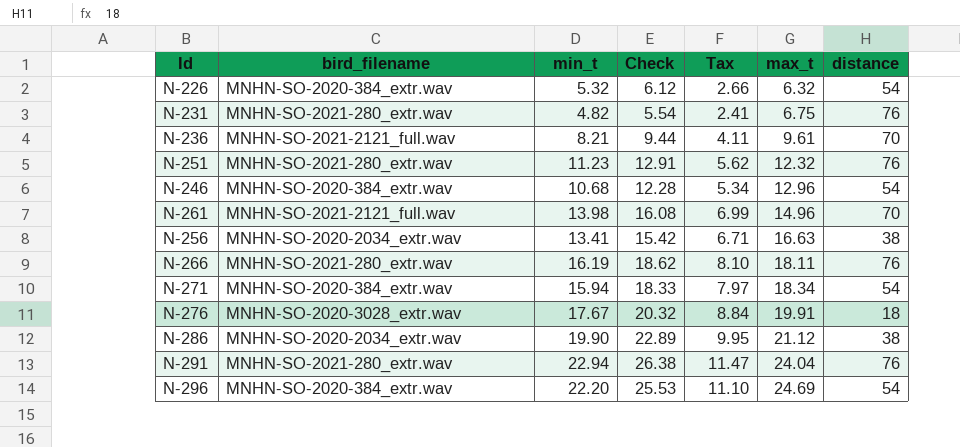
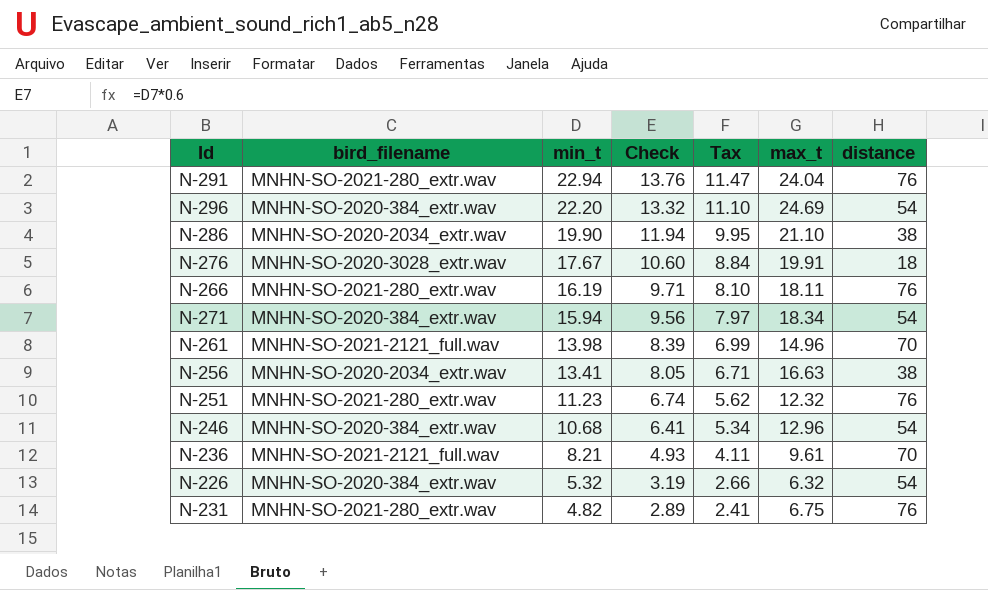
row order: max_t ascending -> min_t descending
column Check | formula: [min_t] * 1.15 -> [min_t] * 0.6
N-286 | max_t: 21.12 -> 21.10

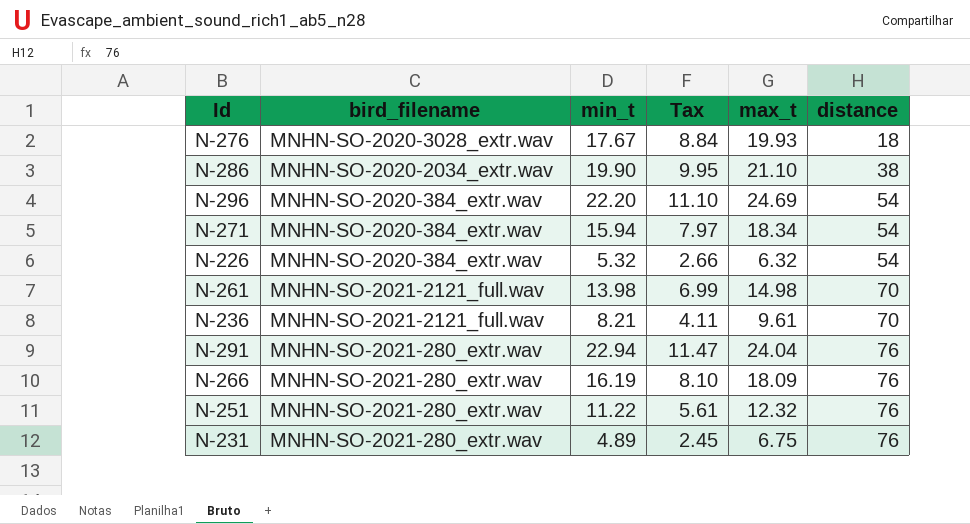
row order: min_t descending -> distance ascending
column Check | formula: [min_t] * 0.6 -> none
row N-256: MNHN-SO-2020-2034_extr.wav | 13.41 | 8.05 | 6.71 | 16.63 | 38 -> none
row N-246: MNHN-SO-2020-384_extr.wav | 10.68 | 6.41 | 5.34 | 12.96 | 54 -> none
N-276 | max_t: 19.91 -> 19.93
N-261 | max_t: 14.96 -> 14.98
N-266 | max_t: 18.11 -> 18.09
N-251 | min_t: 11.23 -> 11.22
N-251 | Tax: 5.62 -> 5.61
N-231 | min_t: 4.82 -> 4.89
N-231 | Tax: 2.41 -> 2.45

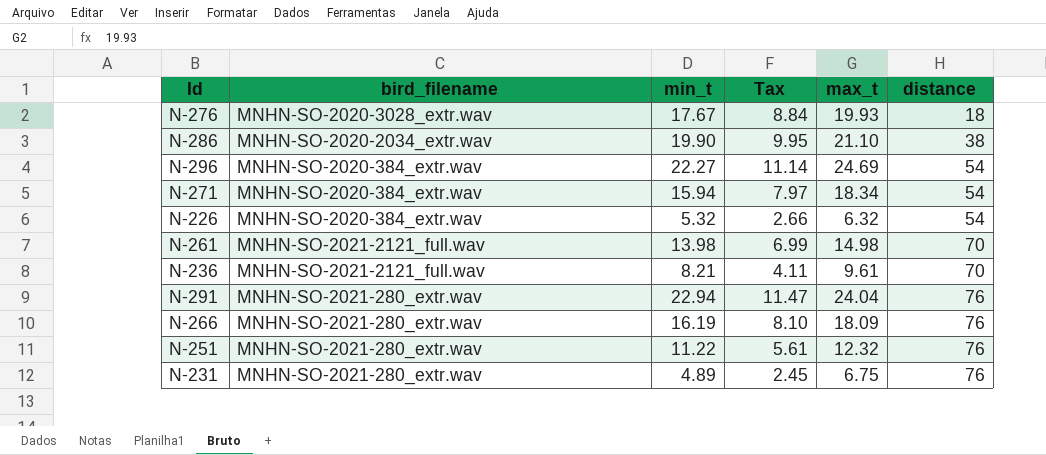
N-296 | min_t: 22.20 -> 22.27
N-296 | Tax: 11.10 -> 11.14

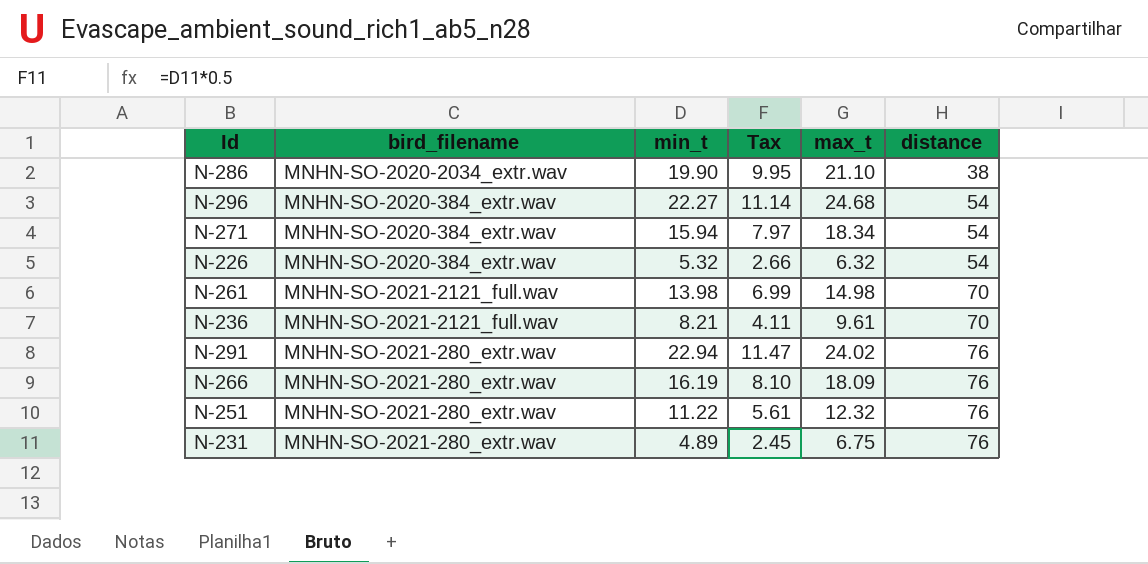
row N-276: MNHN-SO-2020-3028_extr.wav | 17.67 | 8.84 | 19.93 | 18 -> none
N-296 | max_t: 24.69 -> 24.68
N-291 | max_t: 24.04 -> 24.02

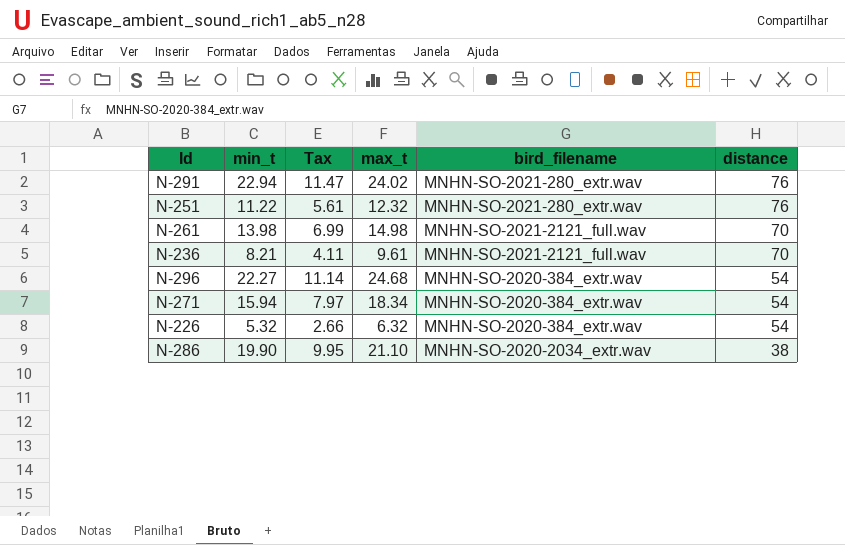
row order: distance ascending -> distance descending
column bird_filename | position: 2 -> 5
row N-266: MNHN-SO-2021-280_extr.wav | 16.19 | 8.10 | 18.09 | 76 -> none
row N-231: MNHN-SO-2021-280_extr.wav | 4.89 | 2.45 | 6.75 | 76 -> none

